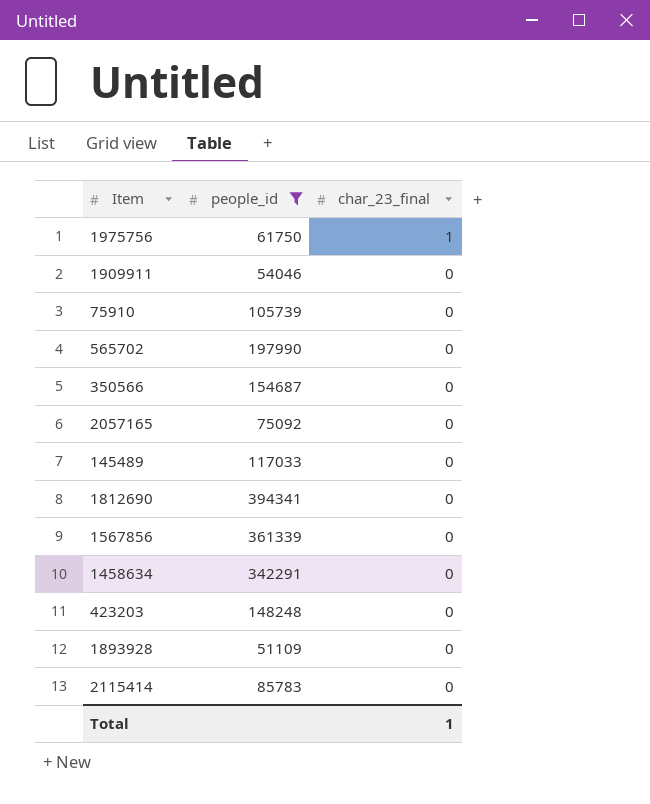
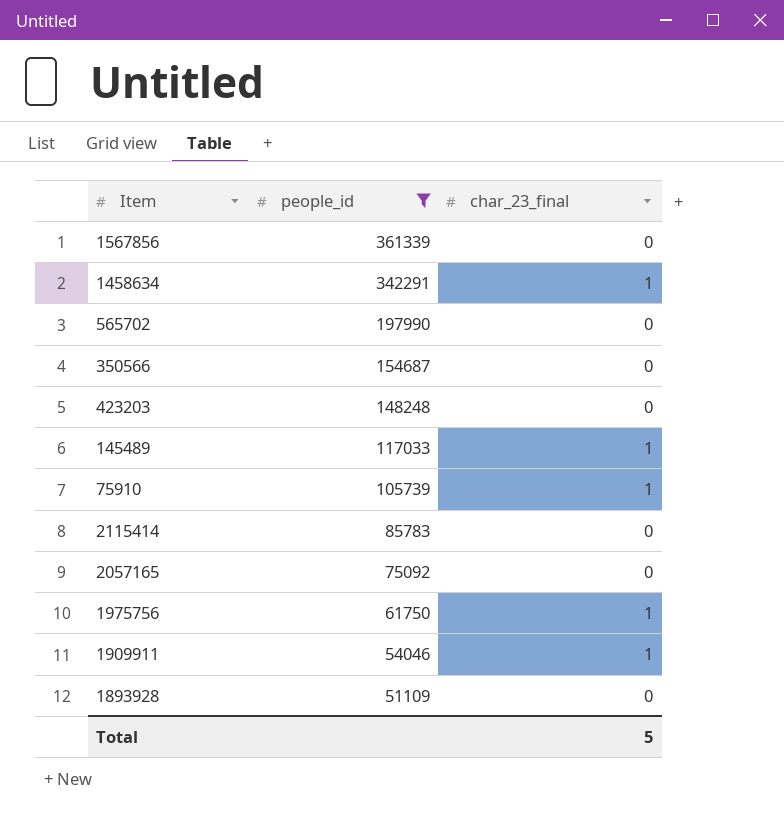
row order: char_23_final descending -> people_id descending
row 1812690: 394341 | 0 -> none
1458634 | char_23_final: 0 -> 1
145489 | char_23_final: 0 -> 1
75910 | char_23_final: 0 -> 1
1909911 | char_23_final: 0 -> 1
Total | char_23_final: 1 -> 5

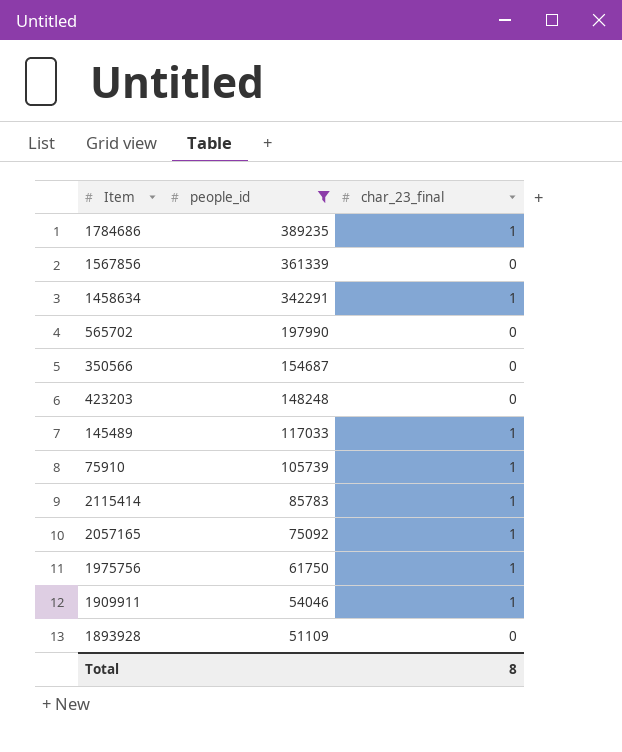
row 1784686: none -> 389235 | 1
2115414 | char_23_final: 0 -> 1
2057165 | char_23_final: 0 -> 1
Total | char_23_final: 5 -> 8

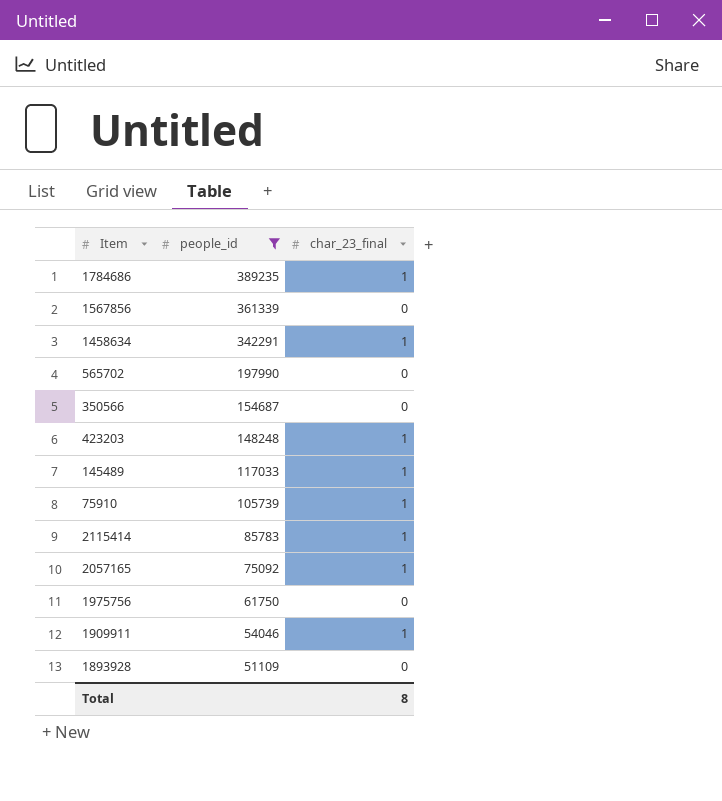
423203 | char_23_final: 0 -> 1
1975756 | char_23_final: 1 -> 0

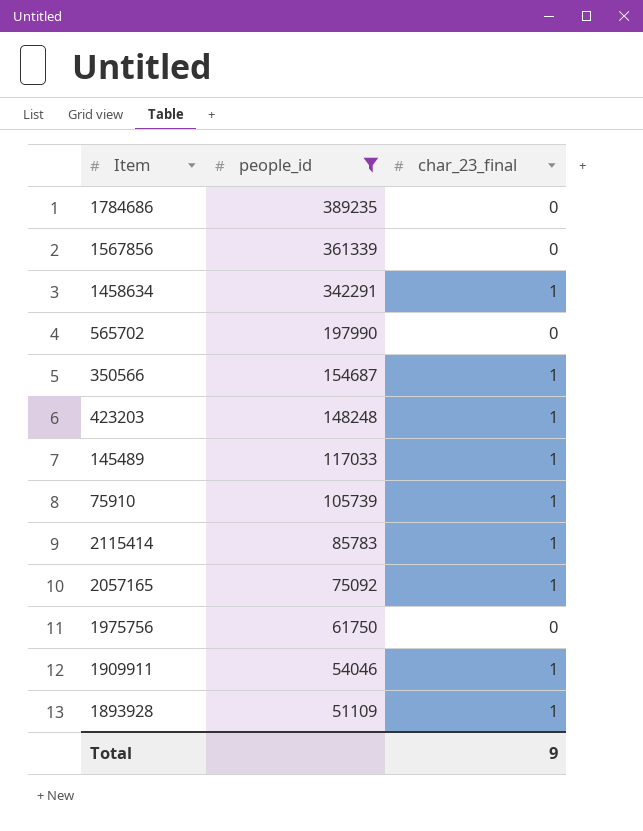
1784686 | char_23_final: 1 -> 0
350566 | char_23_final: 0 -> 1
1893928 | char_23_final: 0 -> 1
Total | char_23_final: 8 -> 9

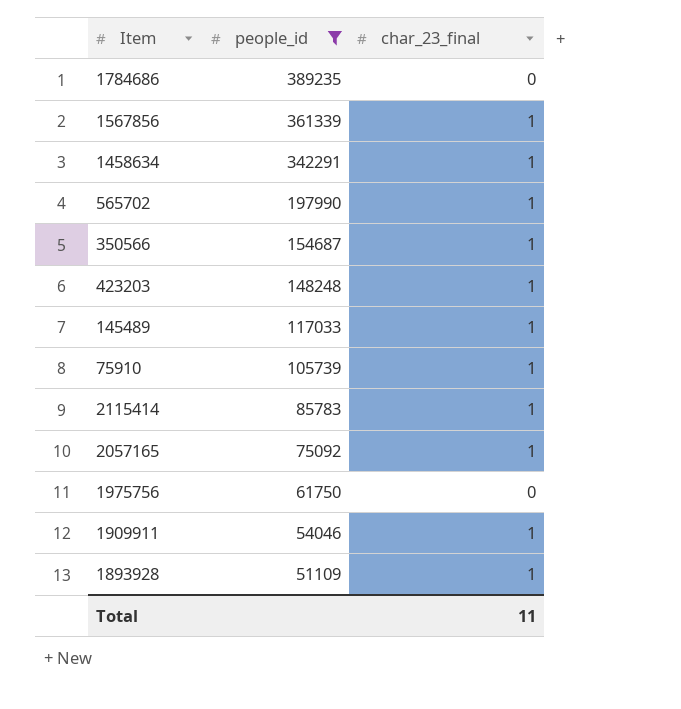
1567856 | char_23_final: 0 -> 1
565702 | char_23_final: 0 -> 1
Total | char_23_final: 9 -> 11

